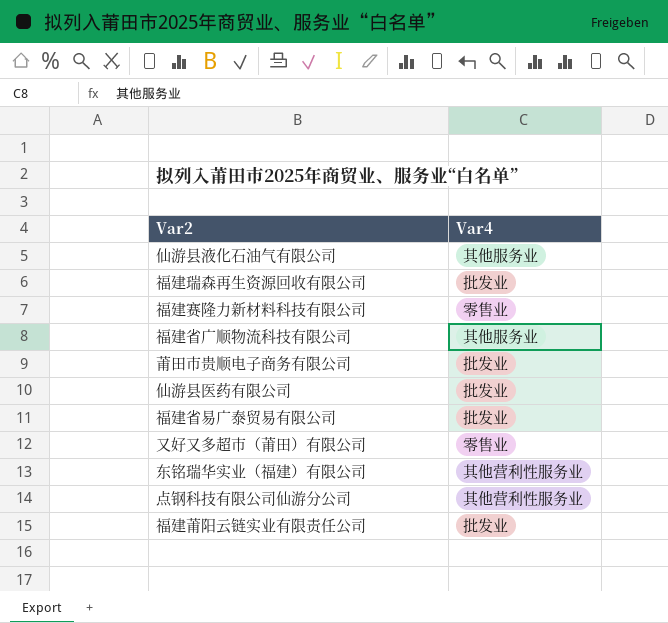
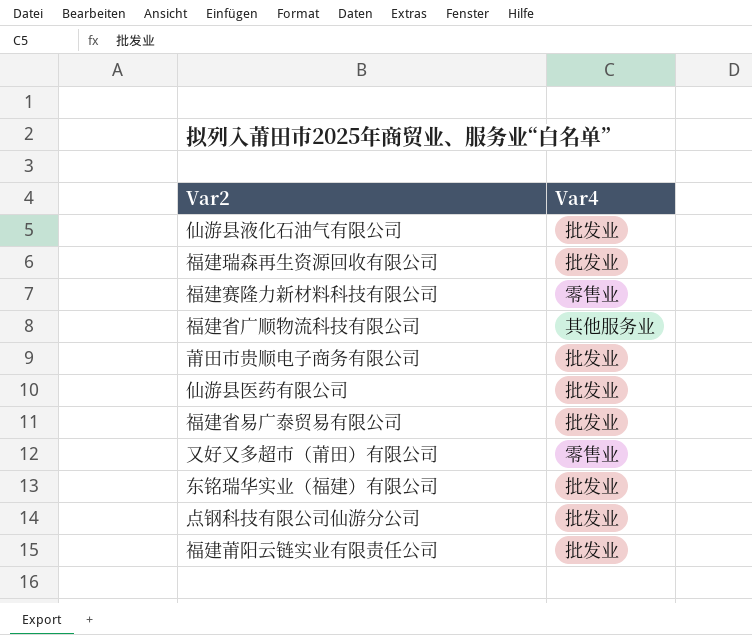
仙游县液化石油气有限公司 | Var4: 其他服务业 -> 批发业
东铭瑞华实业（福建）有限公司 | Var4: 其他营利性服务业 -> 批发业
点钢科技有限公司仙游分公司 | Var4: 其他营利性服务业 -> 批发业

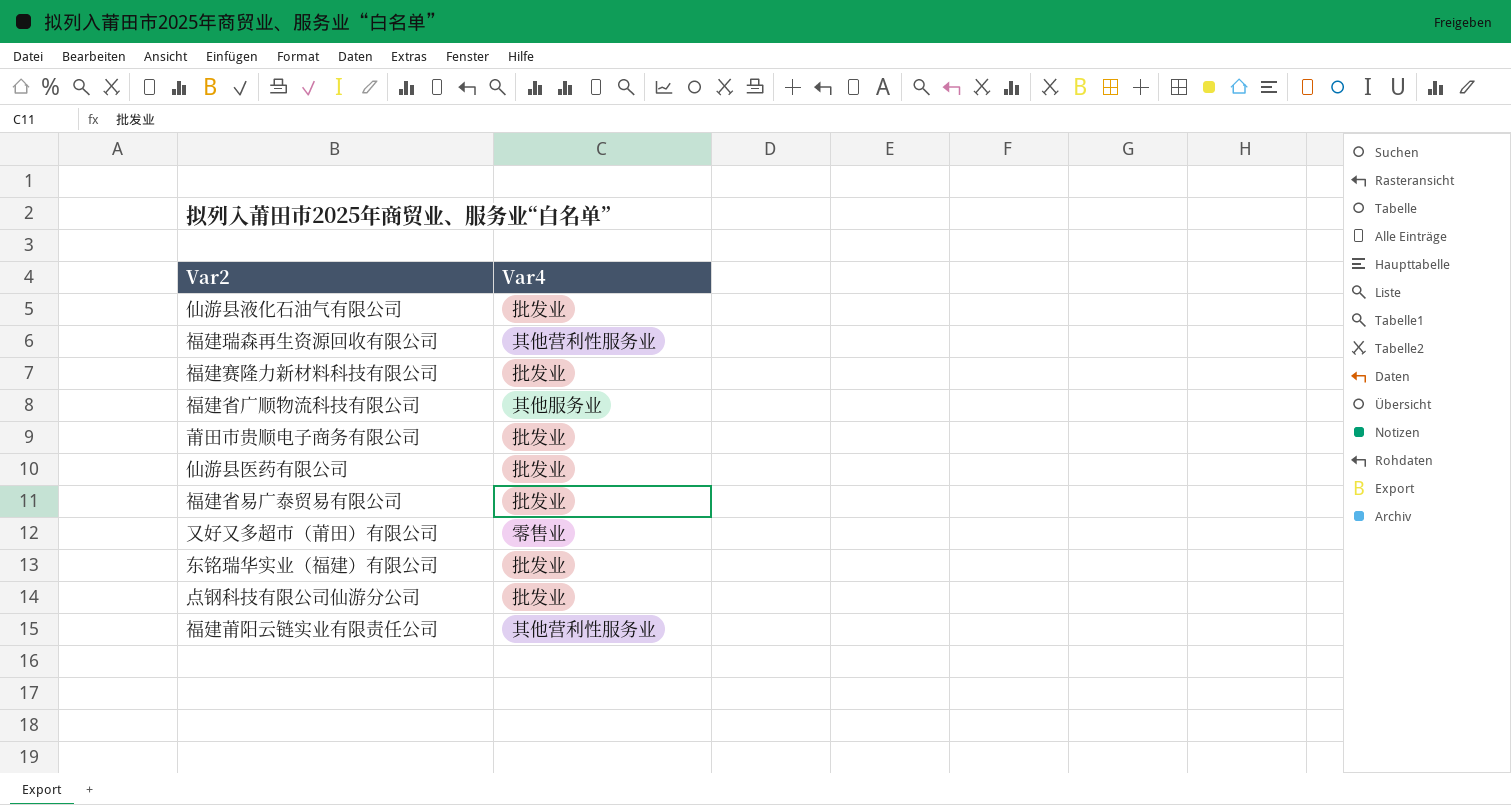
福建瑞森再生资源回收有限公司 | Var4: 批发业 -> 其他营利性服务业
福建赛隆力新材料科技有限公司 | Var4: 零售业 -> 批发业
福建莆阳云链实业有限责任公司 | Var4: 批发业 -> 其他营利性服务业

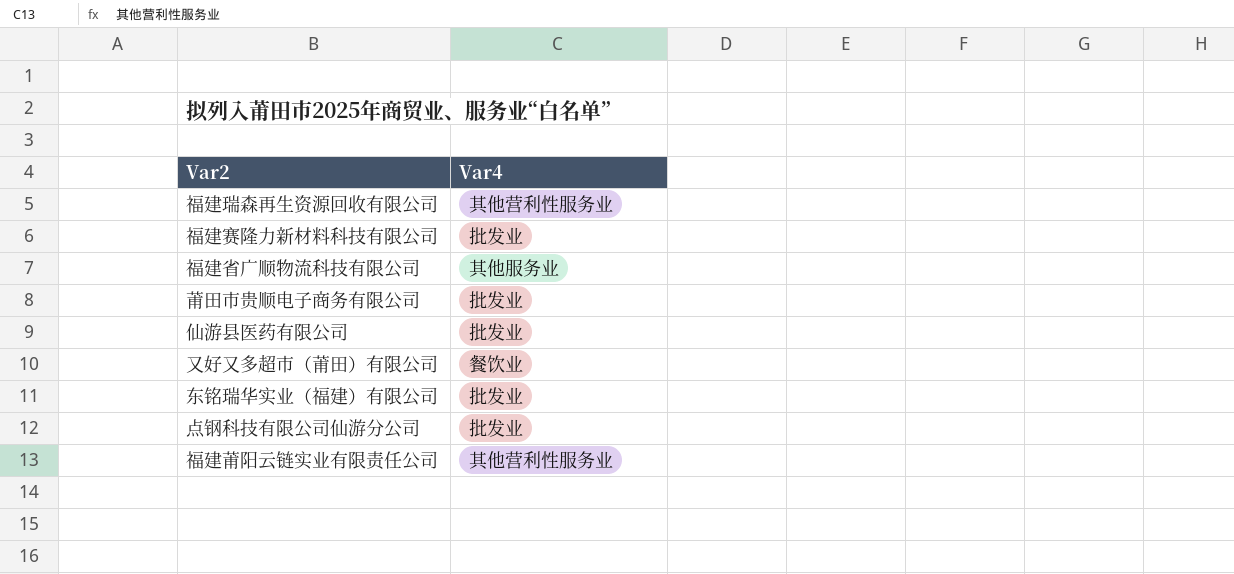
row 仙游县液化石油气有限公司: 批发业 -> none
row 福建省易广泰贸易有限公司: 批发业 -> none
又好又多超市（莆田）有限公司 | Var4: 零售业 -> 餐饮业

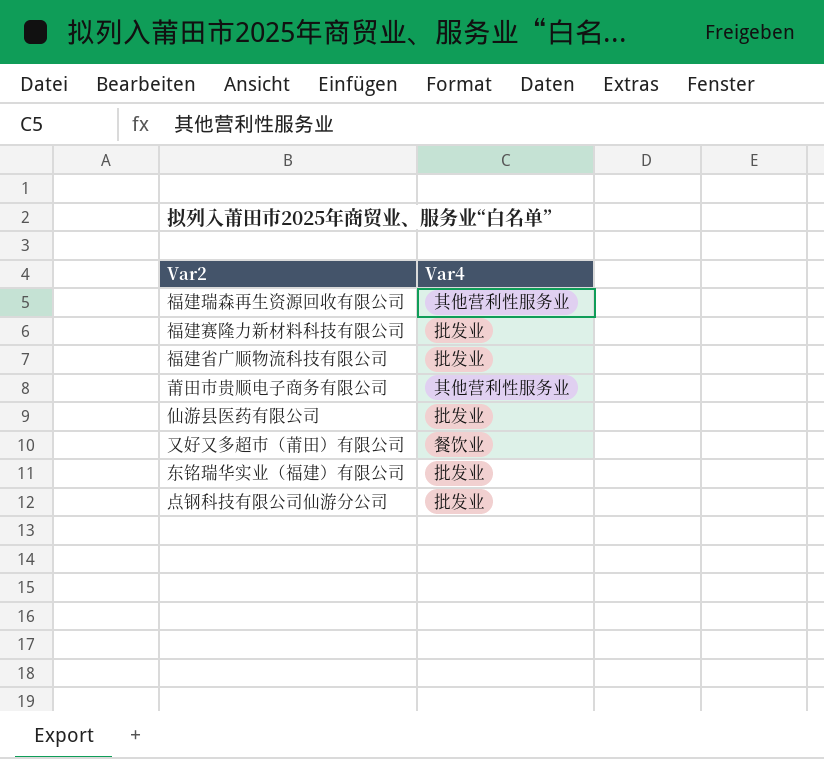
row 福建莆阳云链实业有限责任公司: 其他营利性服务业 -> none
福建省广顺物流科技有限公司 | Var4: 其他服务业 -> 批发业
莆田市贵顺电子商务有限公司 | Var4: 批发业 -> 其他营利性服务业

